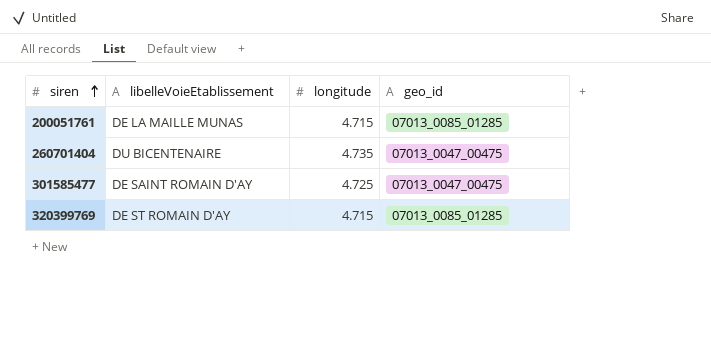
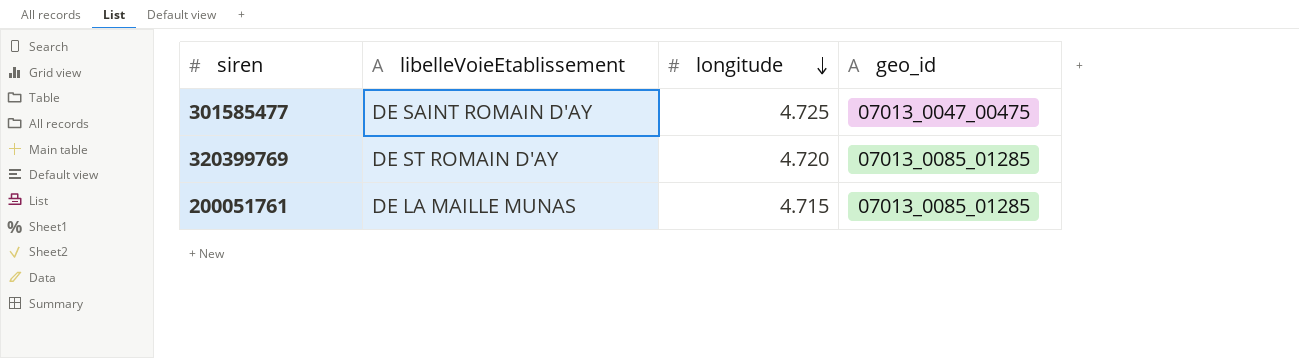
row order: siren ascending -> longitude descending
row 260701404: DU BICENTENAIRE | 4.735 | 07013_0047_00475 -> none
320399769 | longitude: 4.715 -> 4.720

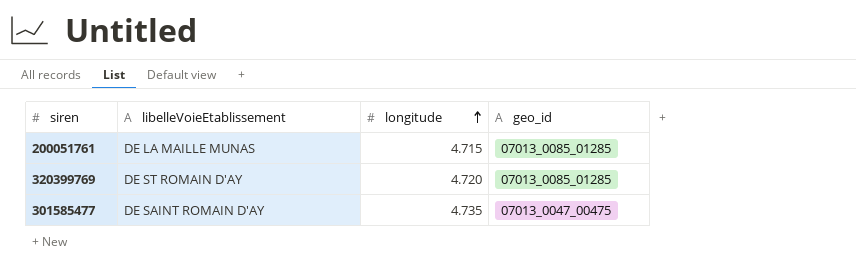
row order: longitude descending -> longitude ascending
301585477 | longitude: 4.725 -> 4.735

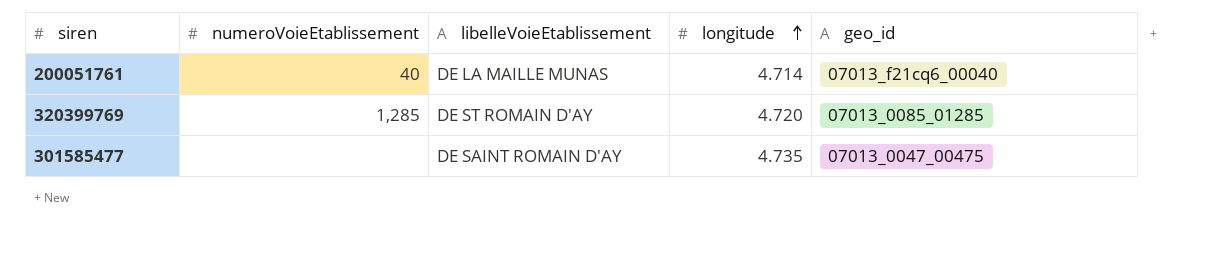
column numeroVoieEtablissement | position: none -> 2
200051761 | longitude: 4.715 -> 4.714
200051761 | geo_id: 07013_0085_01285 -> 07013_f21cq6_00040

